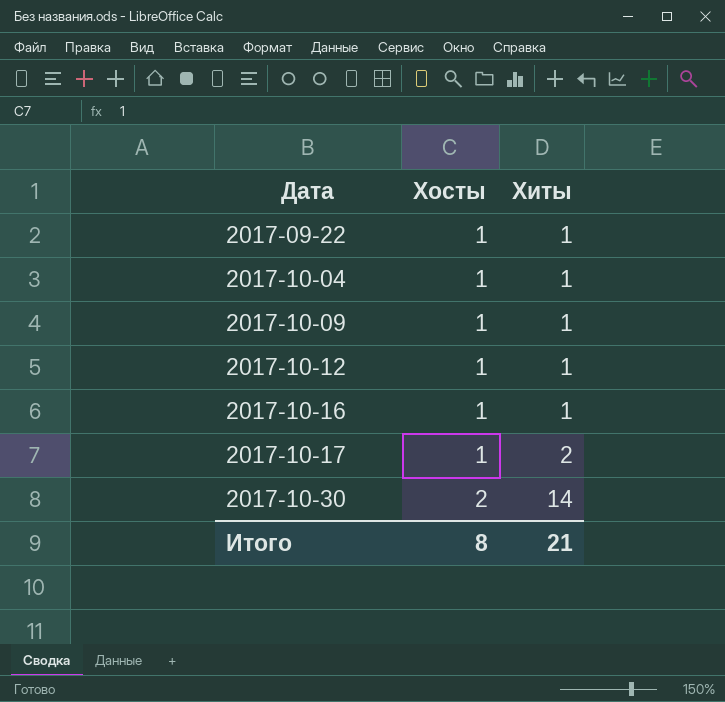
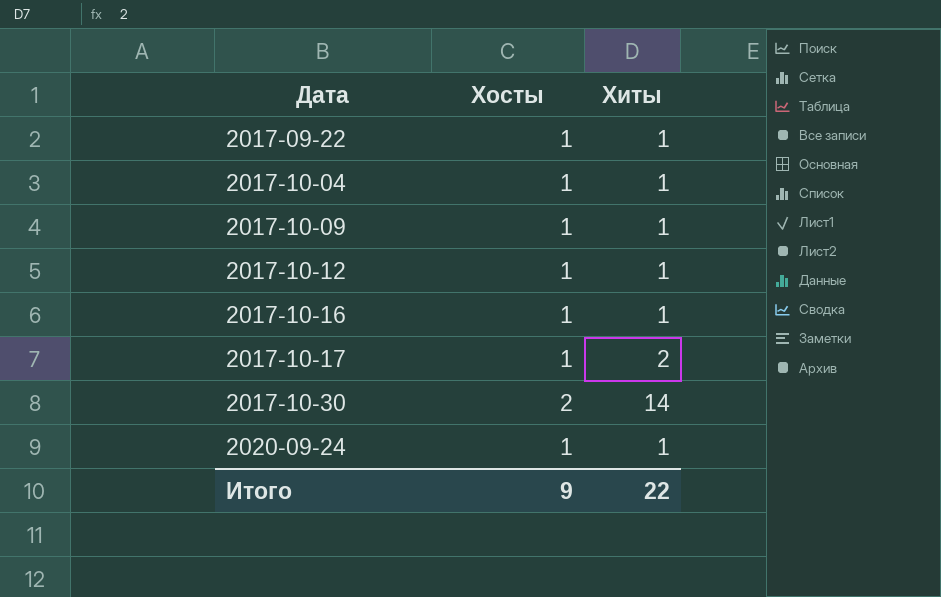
row 2020-09-24: none -> 1 | 1
Итого | Хосты: 8 -> 9
Итого | Хиты: 21 -> 22

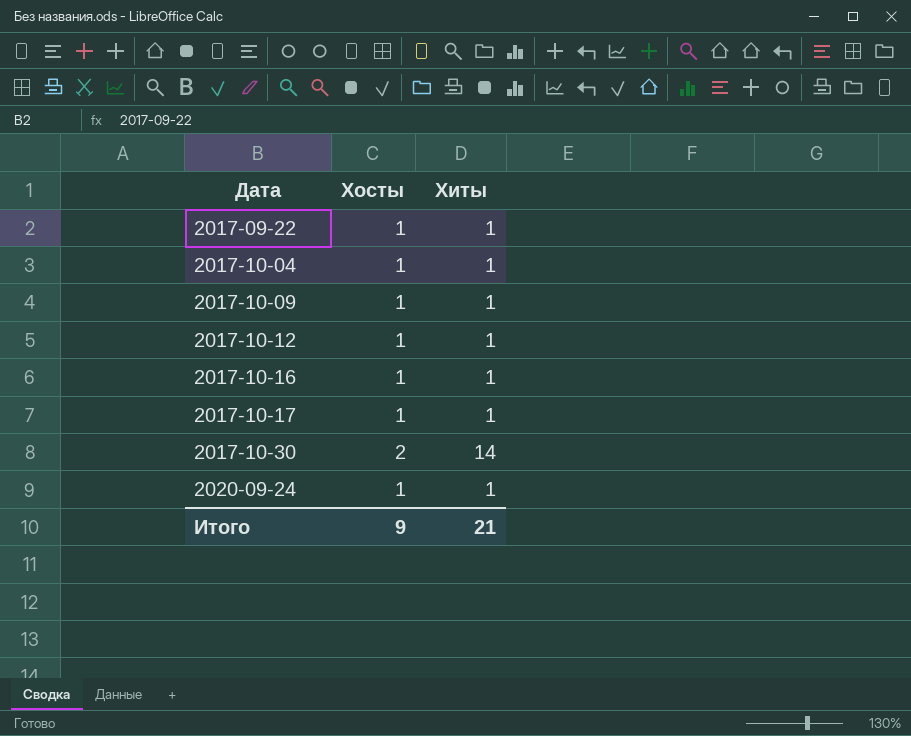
2017-10-17 | Хиты: 2 -> 1
Итого | Хиты: 22 -> 21

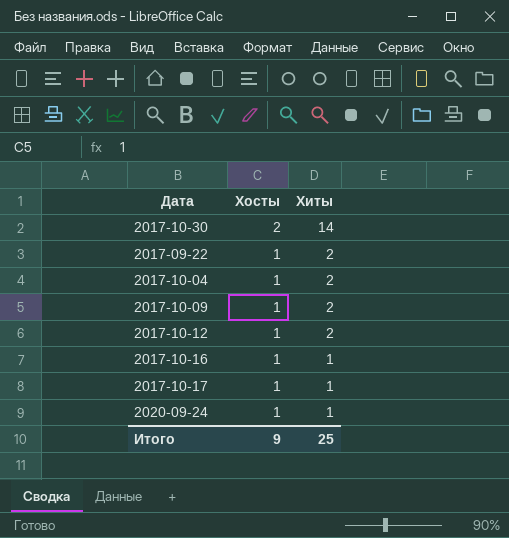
row order: Дата ascending -> Хосты descending
2017-09-22 | Хиты: 1 -> 2
2017-10-04 | Хиты: 1 -> 2
2017-10-09 | Хиты: 1 -> 2
2017-10-12 | Хиты: 1 -> 2
Итого | Хиты: 21 -> 25

